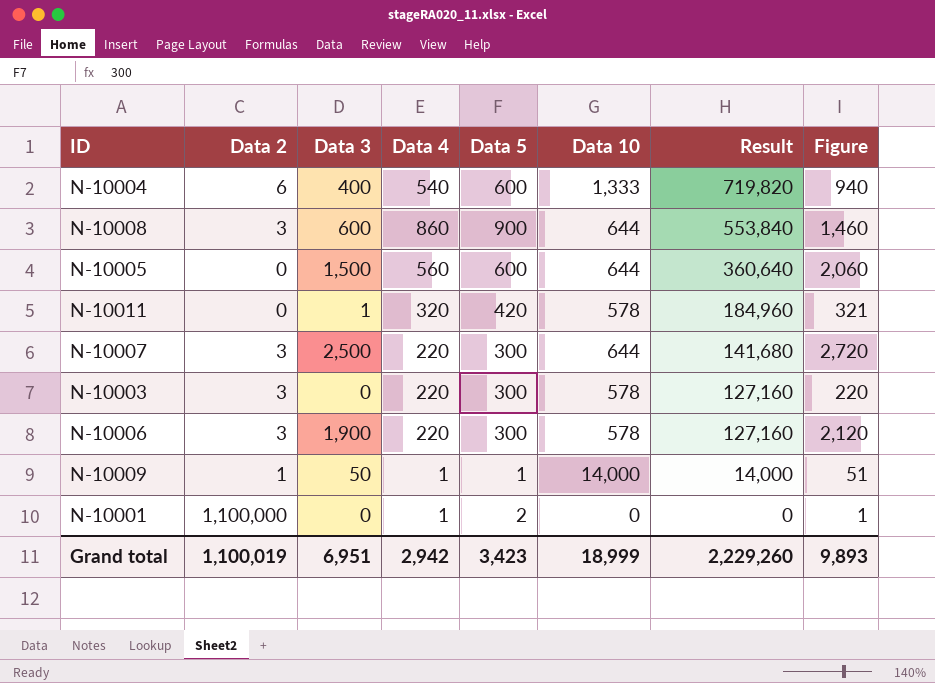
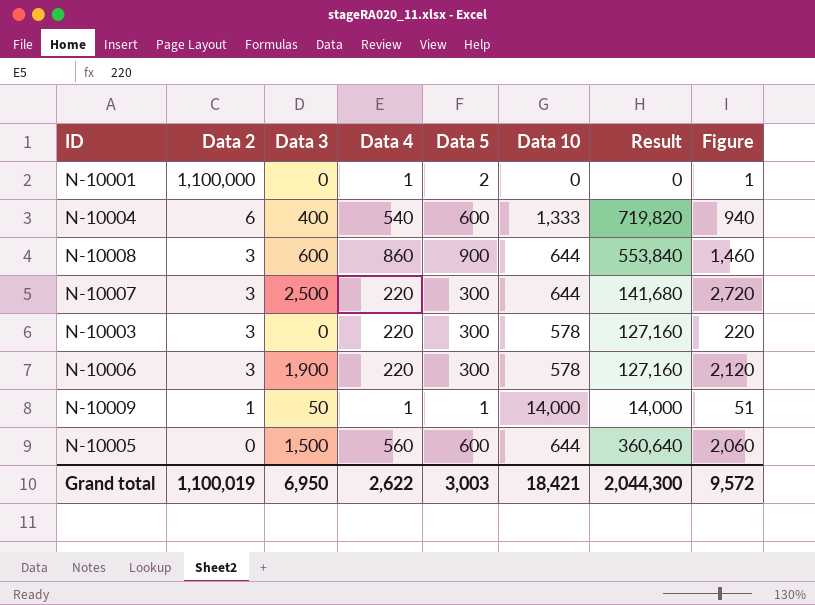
row order: Result descending -> Data 2 descending
row N-10011: 0 | 1 | 320 | 420 | 578 | 184,960 | 321 -> none
Grand total | Data 3: 6,951 -> 6,950
Grand total | Data 4: 2,942 -> 2,622
Grand total | Data 5: 3,423 -> 3,003
Grand total | Data 10: 18,999 -> 18,421
Grand total | Result: 2,229,260 -> 2,044,300
Grand total | Figure: 9,893 -> 9,572

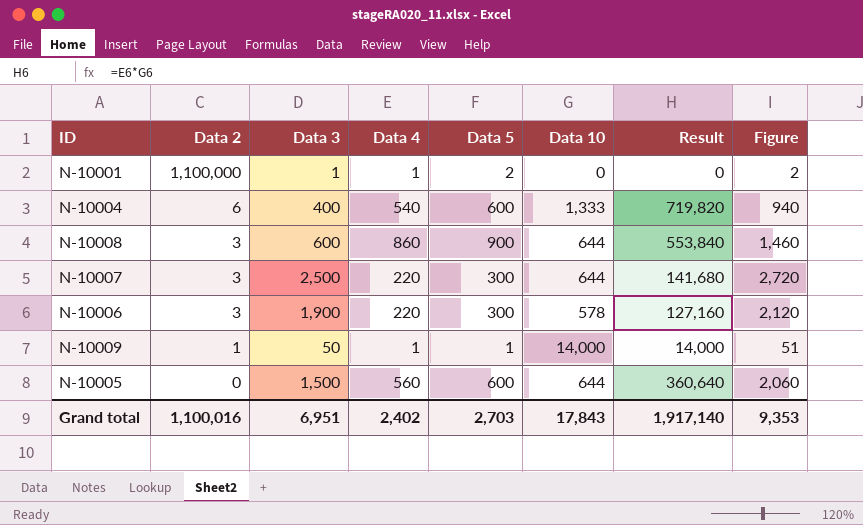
row N-10003: 3 | 0 | 220 | 300 | 578 | 127,160 | 220 -> none
N-10001 | Data 3: 0 -> 1
N-10001 | Figure: 1 -> 2
Grand total | Data 2: 1,100,019 -> 1,100,016
Grand total | Data 3: 6,950 -> 6,951
Grand total | Data 4: 2,622 -> 2,402
Grand total | Data 5: 3,003 -> 2,703
Grand total | Data 10: 18,421 -> 17,843
Grand total | Result: 2,044,300 -> 1,917,140
Grand total | Figure: 9,572 -> 9,353

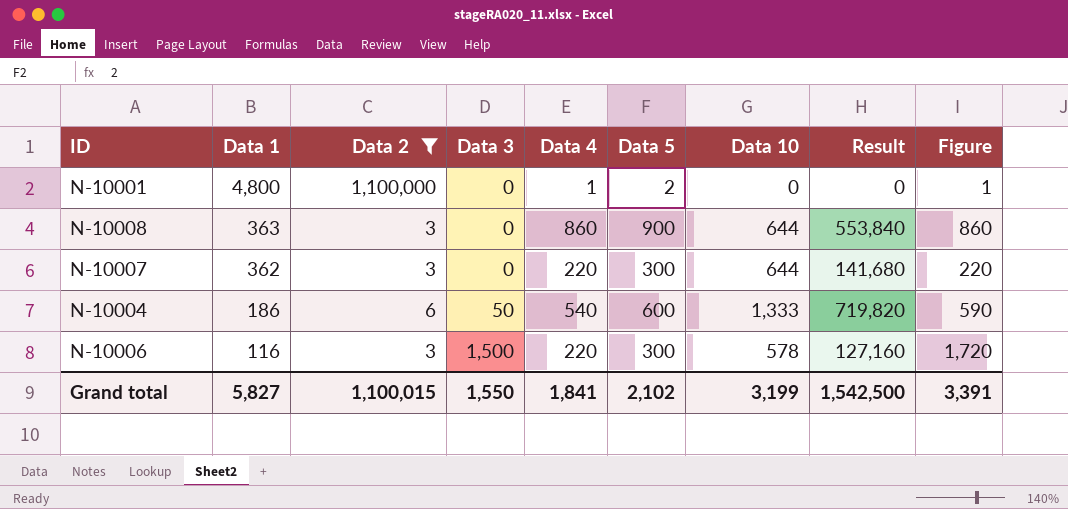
filter: none -> Data 2 >= 3
row order: Data 2 descending -> Data 1 descending
column Data 1 | position: none -> 2
N-10001 | Data 3: 1 -> 0
N-10001 | Figure: 2 -> 1
N-10008 | Data 3: 600 -> 0
N-10008 | Figure: 1,460 -> 860
N-10007 | Data 3: 2,500 -> 0
N-10007 | Figure: 2,720 -> 220
N-10004 | Data 3: 400 -> 50
N-10004 | Figure: 940 -> 590
N-10006 | Data 3: 1,900 -> 1,500
N-10006 | Figure: 2,120 -> 1,720
Grand total | Data 2: 1,100,016 -> 1,100,015
Grand total | Data 3: 6,951 -> 1,550
Grand total | Data 4: 2,402 -> 1,841
Grand total | Data 5: 2,703 -> 2,102
Grand total | Data 10: 17,843 -> 3,199
Grand total | Result: 1,917,140 -> 1,542,500
Grand total | Figure: 9,353 -> 3,391

